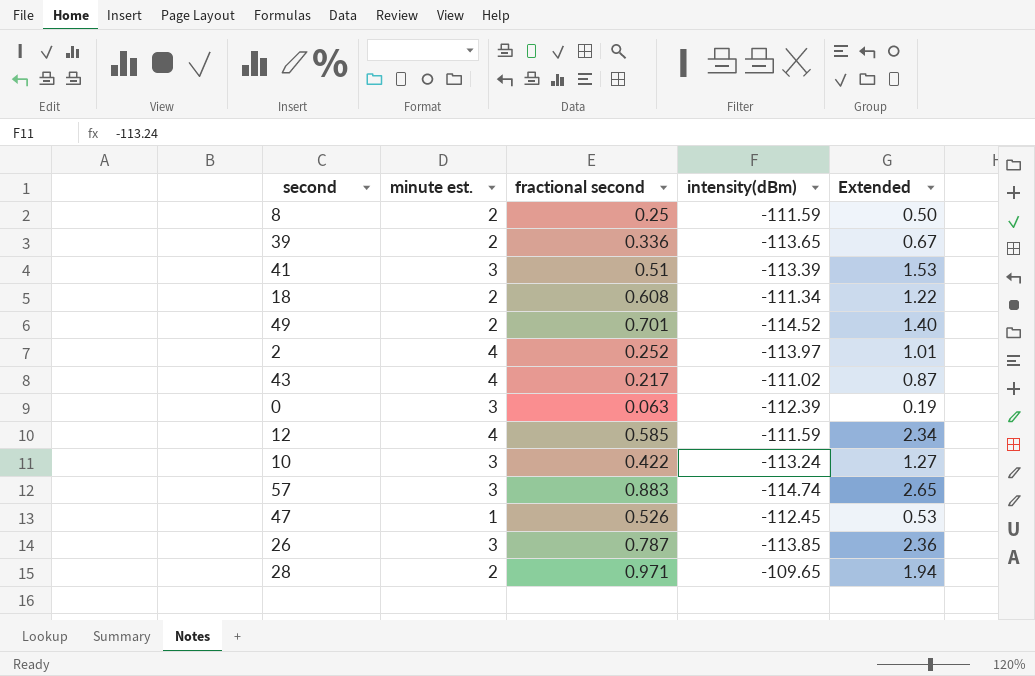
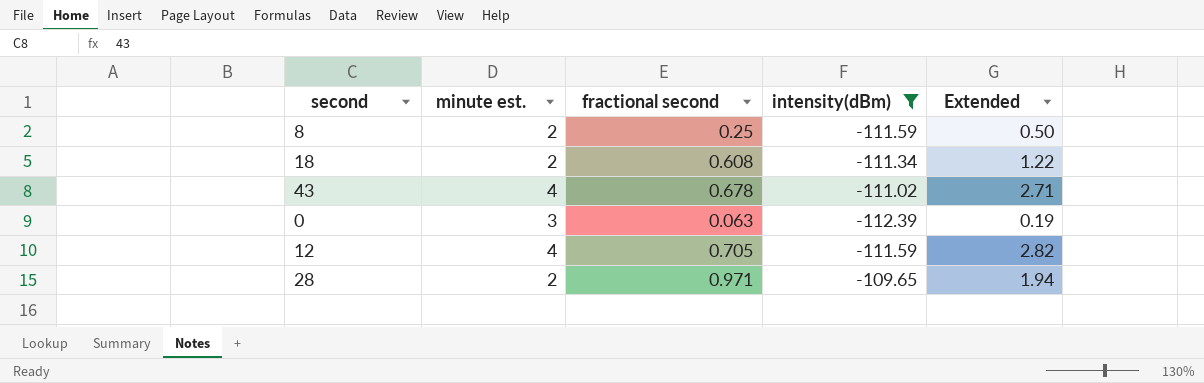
filter: none -> intensity(dBm) >= -112.39
43 | fractional second: 0.217 -> 0.678
43 | Extended: 0.87 -> 2.71
12 | fractional second: 0.585 -> 0.705
12 | Extended: 2.34 -> 2.82

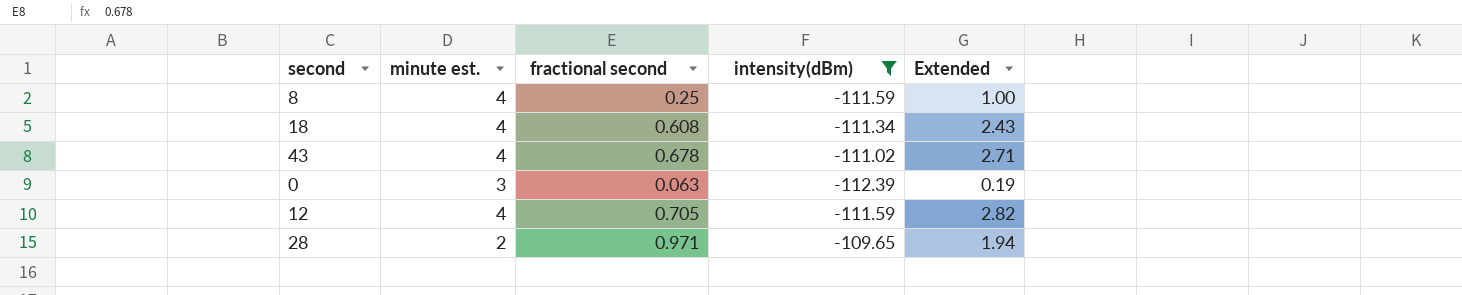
8 | minute est.: 2 -> 4
8 | Extended: 0.50 -> 1.00
18 | minute est.: 2 -> 4
18 | Extended: 1.22 -> 2.43

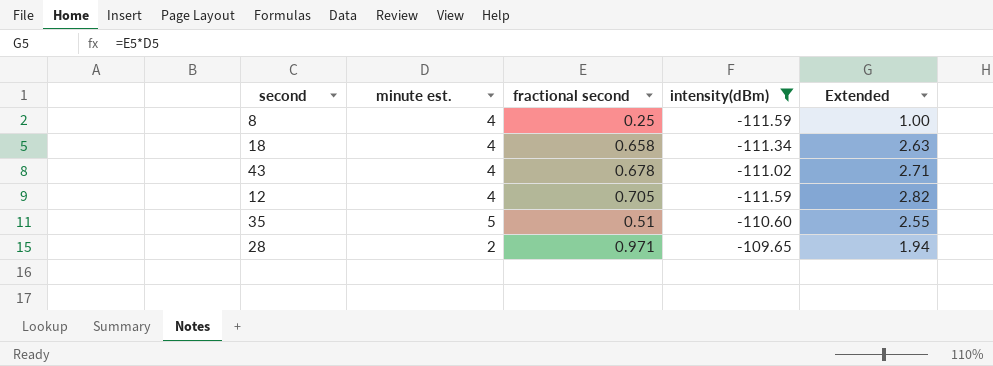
row 0: 3 | 0.063 | -112.39 | 0.19 -> none
18 | fractional second: 0.608 -> 0.658
18 | Extended: 2.43 -> 2.63
row 35: none -> 5 | 0.51 | -110.60 | 2.55

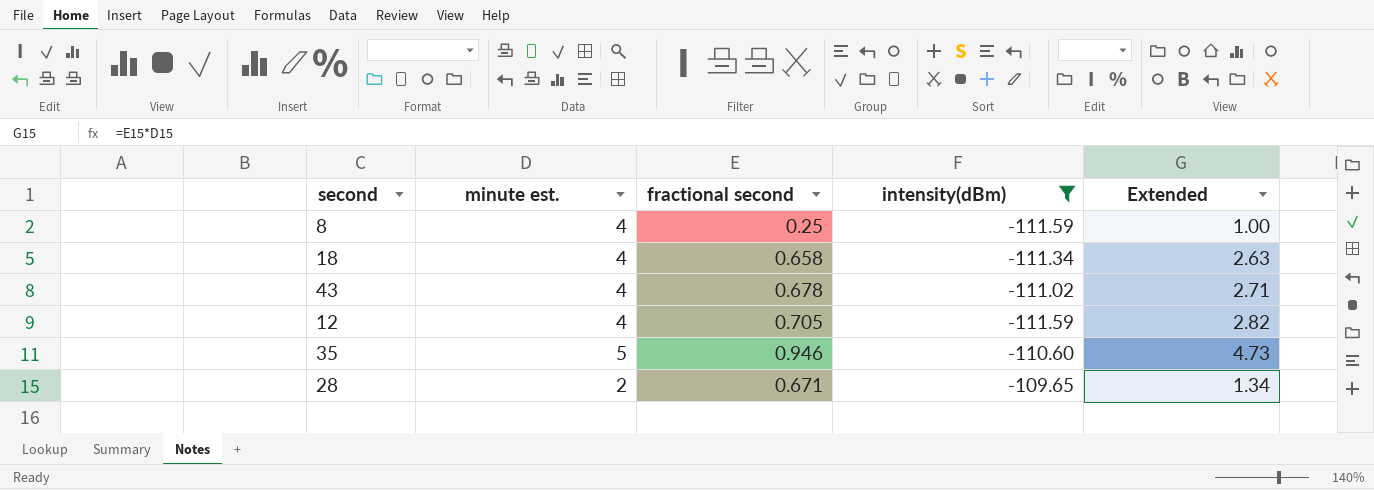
35 | fractional second: 0.51 -> 0.946
35 | Extended: 2.55 -> 4.73
28 | fractional second: 0.971 -> 0.671
28 | Extended: 1.94 -> 1.34

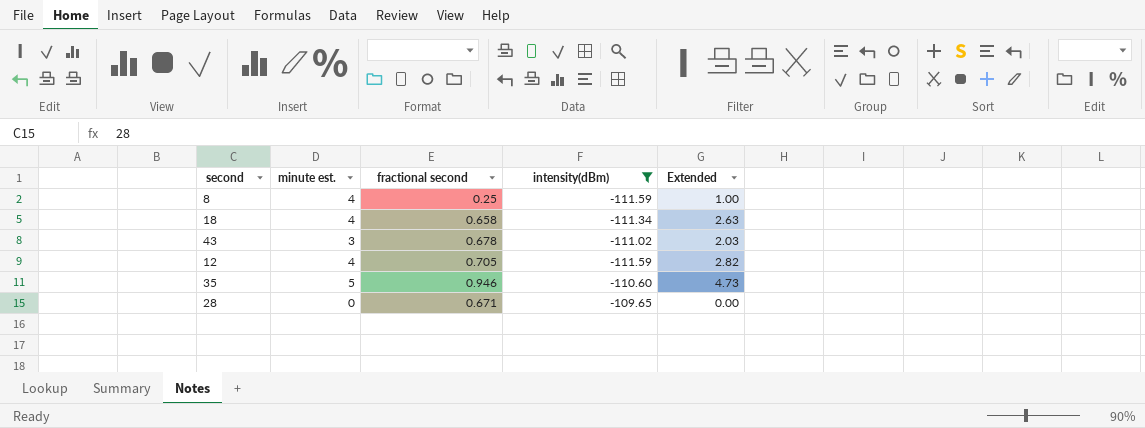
43 | minute est.: 4 -> 3
43 | Extended: 2.71 -> 2.03
28 | minute est.: 2 -> 0
28 | Extended: 1.34 -> 0.00

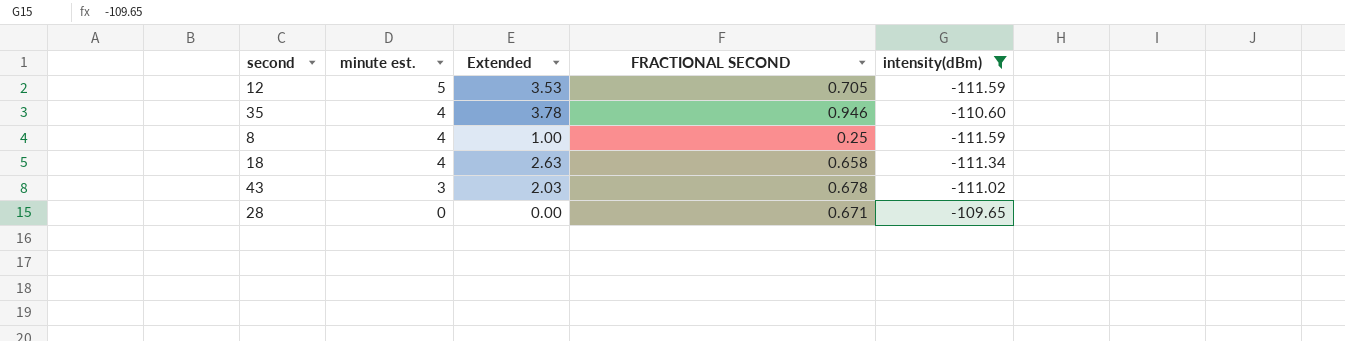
row order: none -> minute est. descending
column Extended | position: 5 -> 3
column name: fractional second -> FRACTIONAL SECOND
12 | minute est.: 4 -> 5
12 | Extended: 2.82 -> 3.53
35 | minute est.: 5 -> 4
35 | Extended: 4.73 -> 3.78

